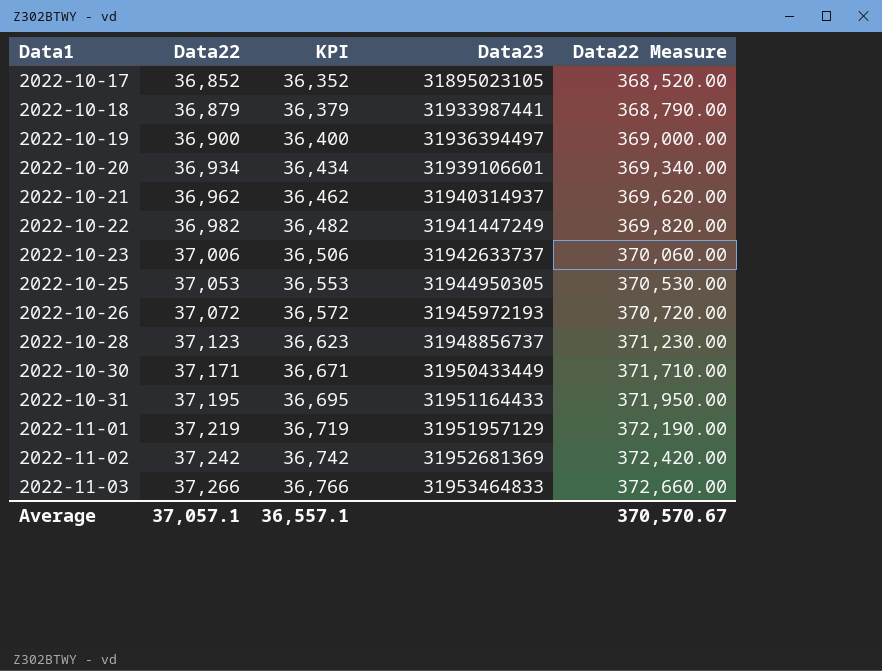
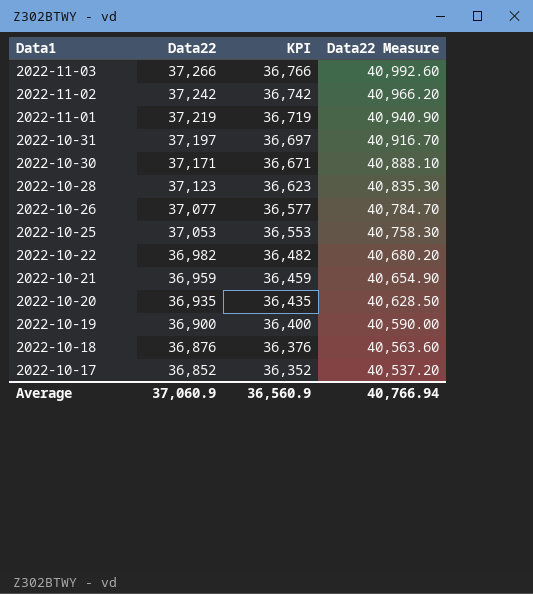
row order: Data1 ascending -> Data1 descending
column Data23 | position: 4 -> none
column Data22 Measure | formula: [Data22] * 10 -> [Data22] * 1.1
row 2022-10-23: 37,006 | 36,506 | 31942633737 | 370,060.00 -> none
2022-10-31 | Data22: 37,195 -> 37,197
2022-10-31 | KPI: 36,695 -> 36,697
2022-10-26 | Data22: 37,072 -> 37,077
2022-10-26 | KPI: 36,572 -> 36,577
2022-10-21 | Data22: 36,962 -> 36,959
2022-10-21 | KPI: 36,462 -> 36,459
2022-10-20 | Data22: 36,934 -> 36,935
2022-10-20 | KPI: 36,434 -> 36,435
2022-10-18 | Data22: 36,879 -> 36,876
2022-10-18 | KPI: 36,379 -> 36,376
Average | Data22: 37,057.1 -> 37,060.9
Average | KPI: 36,557.1 -> 36,560.9
Average | Data22 Measure: 370,570.67 -> 40,766.94

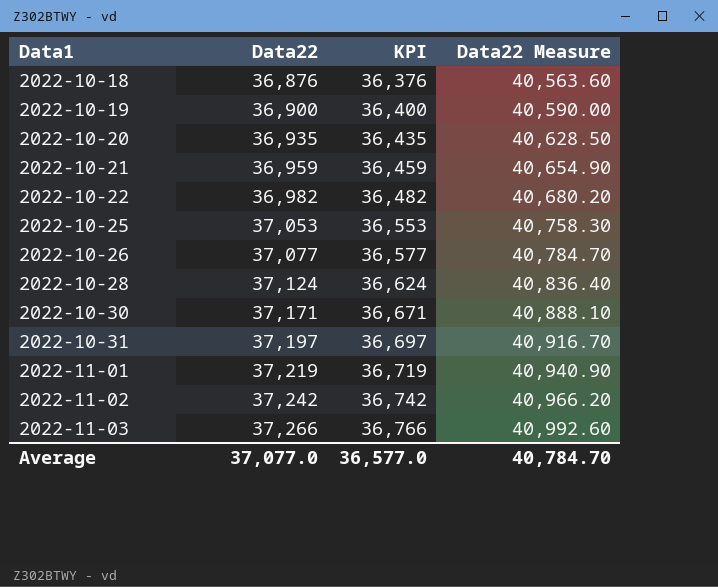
row order: Data1 descending -> Data1 ascending
row 2022-10-17: 36,852 | 36,352 | 40,537.20 -> none
2022-10-28 | Data22: 37,123 -> 37,124
2022-10-28 | KPI: 36,623 -> 36,624
2022-10-28 | Data22 Measure: 40,835.30 -> 40,836.40
Average | Data22: 37,060.9 -> 37,077.0
Average | KPI: 36,560.9 -> 36,577.0
Average | Data22 Measure: 40,766.94 -> 40,784.70

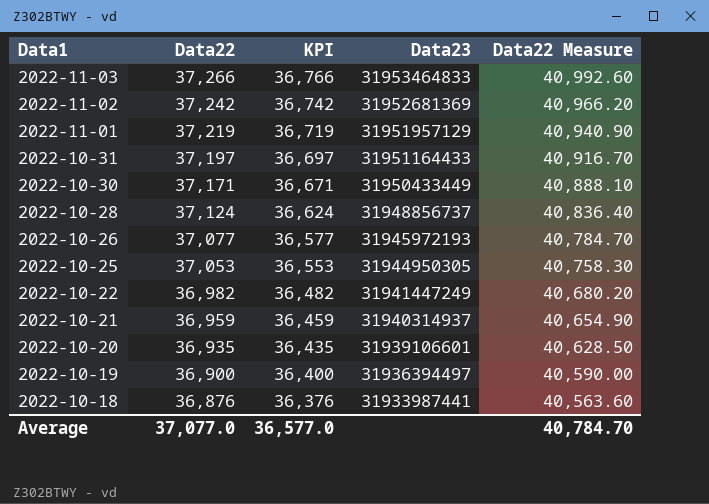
row order: Data1 ascending -> Data1 descending
column Data23 | position: none -> 4

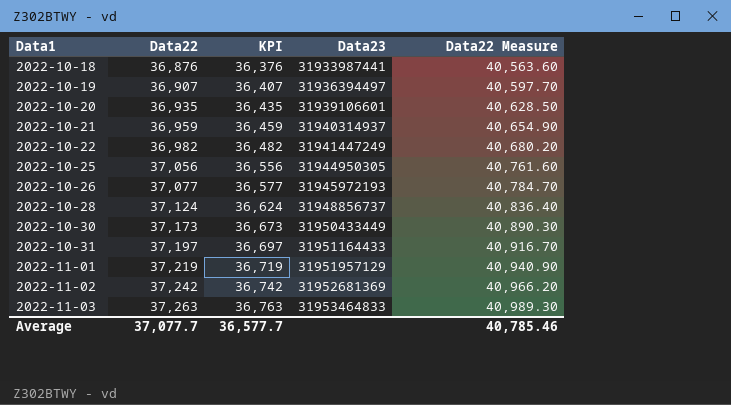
row order: Data1 descending -> Data1 ascending
2022-10-19 | Data22: 36,900 -> 36,907
2022-10-19 | KPI: 36,400 -> 36,407
2022-10-19 | Data22 Measure: 40,590.00 -> 40,597.70
2022-10-25 | Data22: 37,053 -> 37,056
2022-10-25 | KPI: 36,553 -> 36,556
2022-10-25 | Data22 Measure: 40,758.30 -> 40,761.60
2022-10-30 | Data22: 37,171 -> 37,173
2022-10-30 | KPI: 36,671 -> 36,673
2022-10-30 | Data22 Measure: 40,888.10 -> 40,890.30
2022-11-03 | Data22: 37,266 -> 37,263
2022-11-03 | KPI: 36,766 -> 36,763
2022-11-03 | Data22 Measure: 40,992.60 -> 40,989.30
Average | Data22: 37,077.0 -> 37,077.7
Average | KPI: 36,577.0 -> 36,577.7
Average | Data22 Measure: 40,784.70 -> 40,785.46

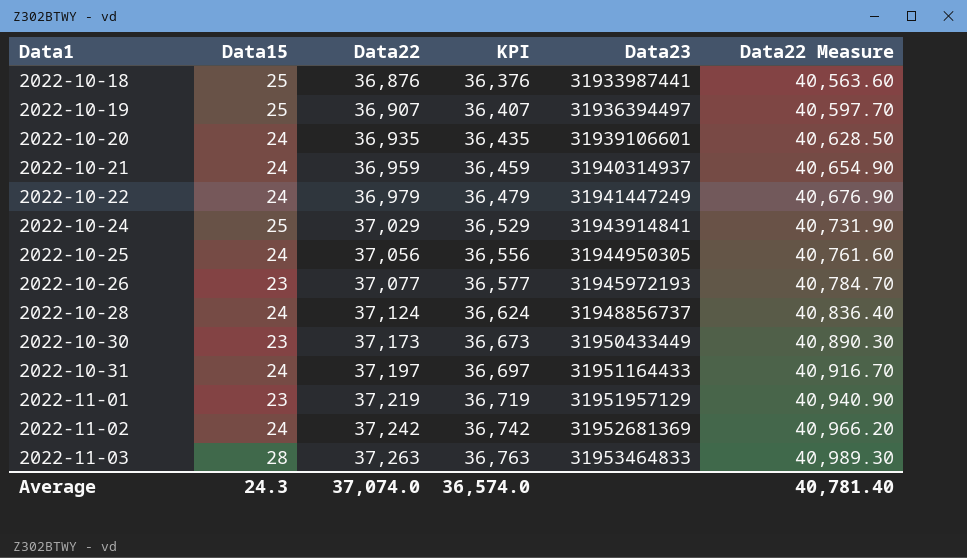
column Data15 | position: none -> 2
2022-10-22 | Data22: 36,982 -> 36,979
2022-10-22 | KPI: 36,482 -> 36,479
2022-10-22 | Data22 Measure: 40,680.20 -> 40,676.90
row 2022-10-24: none -> 25 | 37,029 | 36,529 | 31943914841 | 40,731.90
Average | Data22: 37,077.7 -> 37,074.0
Average | KPI: 36,577.7 -> 36,574.0
Average | Data22 Measure: 40,785.46 -> 40,781.40

